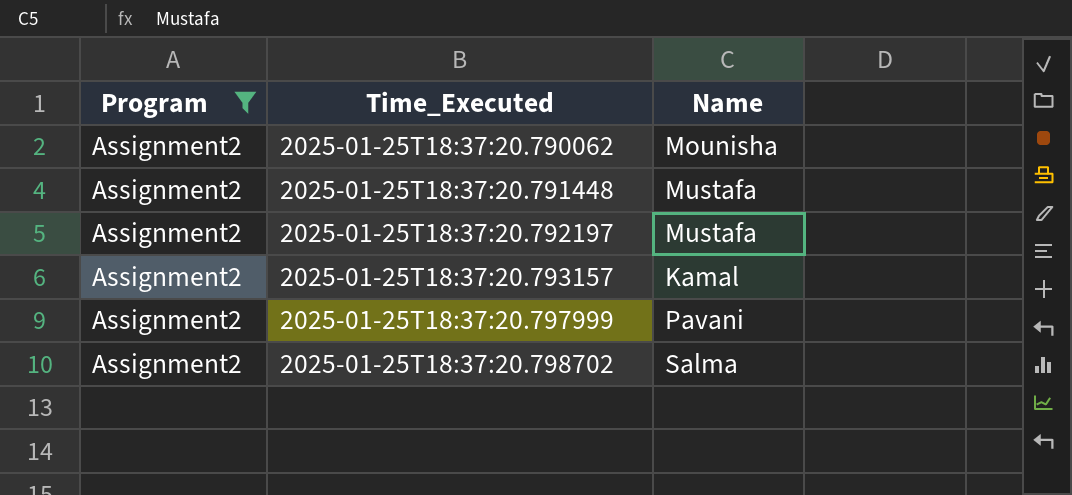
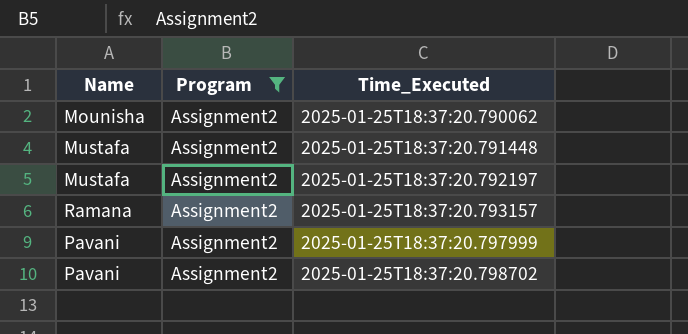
column Name | position: 3 -> 1
2025-01-25T18:37:20.793157 | Name: Kamal -> Ramana
2025-01-25T18:37:20.798702 | Name: Salma -> Pavani

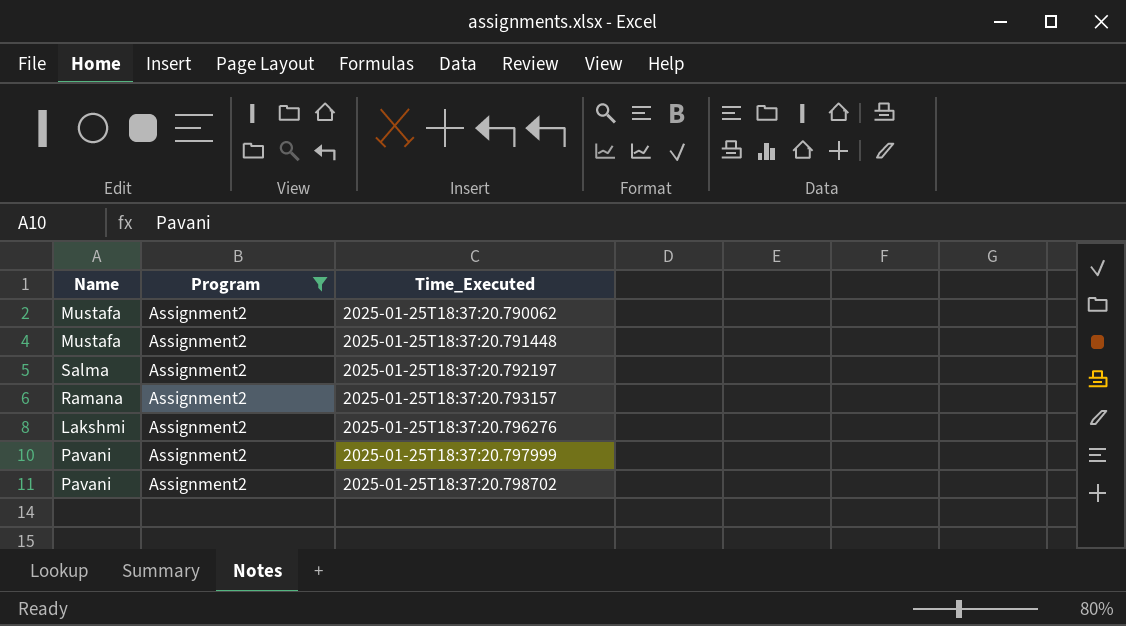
2025-01-25T18:37:20.790062 | Name: Mounisha -> Mustafa
2025-01-25T18:37:20.792197 | Name: Mustafa -> Salma
row 2025-01-25T18:37:20.796276: none -> Lakshmi | Assignment2

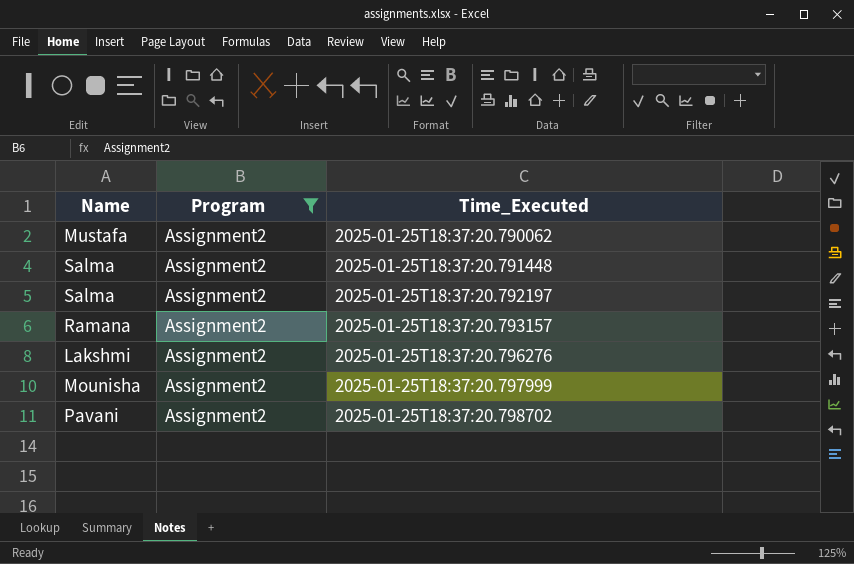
2025-01-25T18:37:20.791448 | Name: Mustafa -> Salma
2025-01-25T18:37:20.797999 | Name: Pavani -> Mounisha

